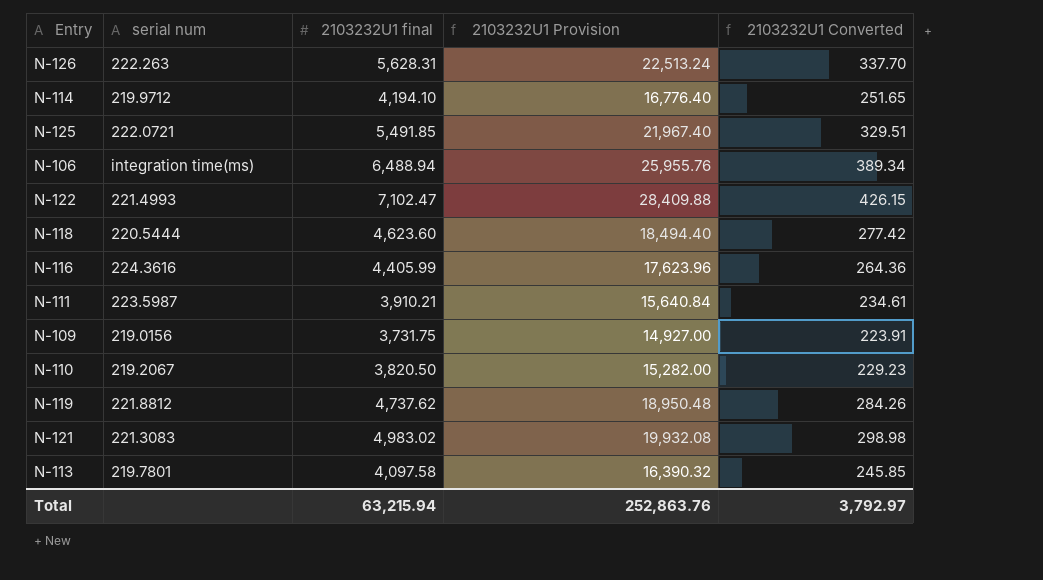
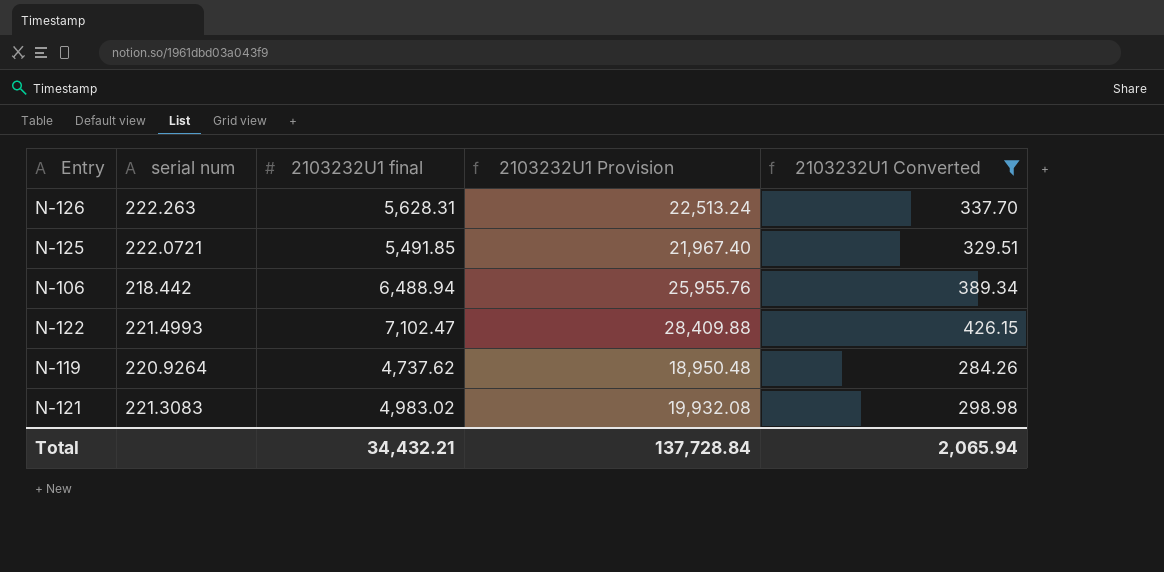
filter: none -> 2103232U1 Converted >= 284.26
N-106 | serial num: integration time(ms) -> 218.442
N-119 | serial num: 221.8812 -> 220.9264
Total | 2103232U1 final: 63,215.94 -> 34,432.21
Total | 2103232U1 Provision: 252,863.76 -> 137,728.84
Total | 2103232U1 Converted: 3,792.97 -> 2,065.94

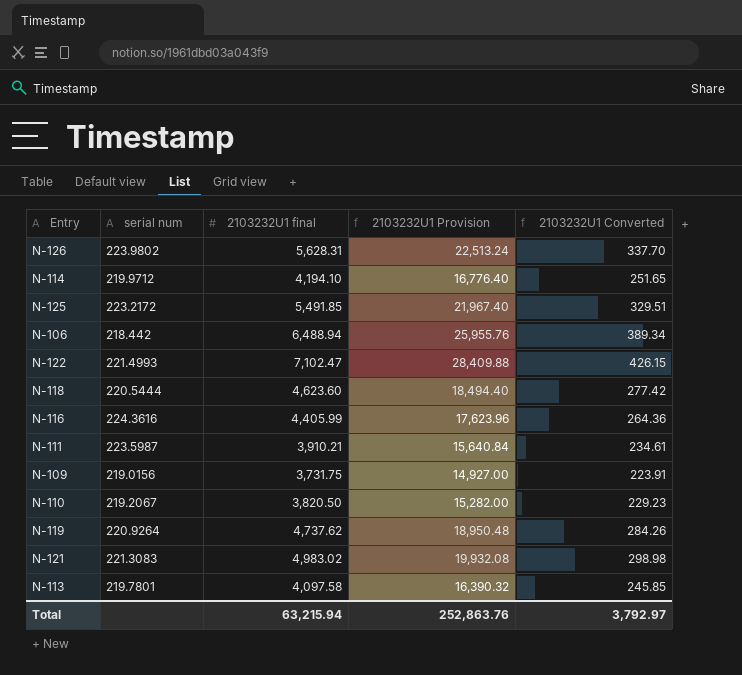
filter: 2103232U1 Converted >= 284.26 -> none
N-126 | serial num: 222.263 -> 223.9802
N-125 | serial num: 222.0721 -> 223.2172
Total | 2103232U1 final: 34,432.21 -> 63,215.94
Total | 2103232U1 Provision: 137,728.84 -> 252,863.76
Total | 2103232U1 Converted: 2,065.94 -> 3,792.97

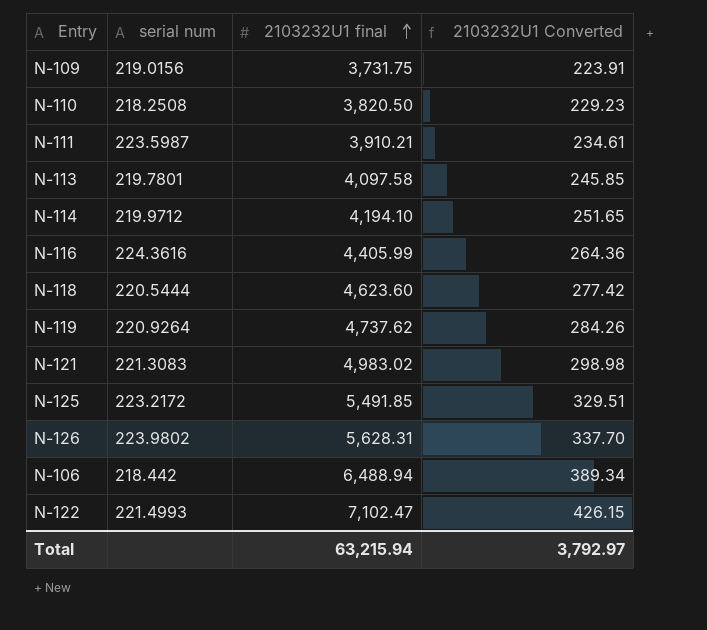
row order: none -> 2103232U1 final ascending
column 2103232U1 Provision | formula: [2103232U1 final] * 4 -> none
N-110 | serial num: 219.2067 -> 218.2508

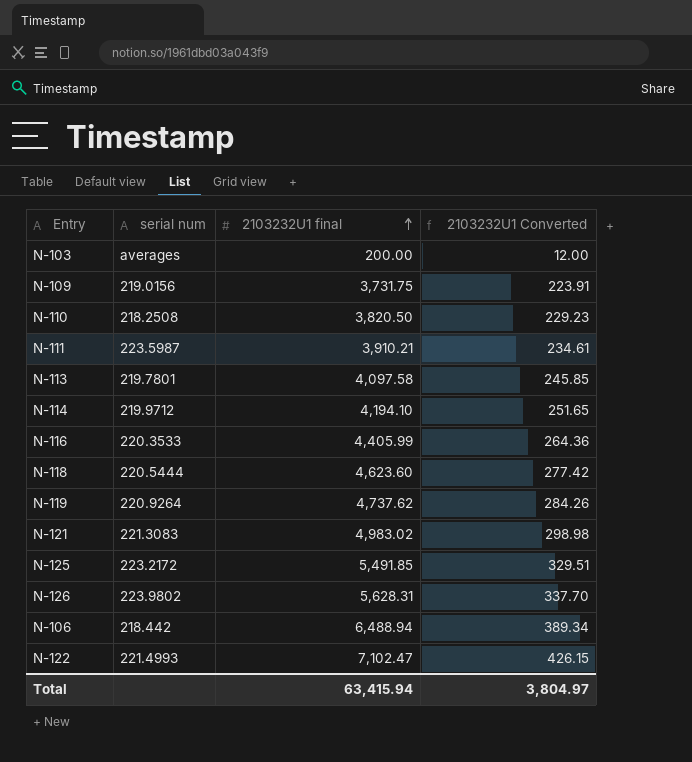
row N-103: none -> averages | 200.00 | 12.00
N-116 | serial num: 224.3616 -> 220.3533
Total | 2103232U1 final: 63,215.94 -> 63,415.94
Total | 2103232U1 Converted: 3,792.97 -> 3,804.97

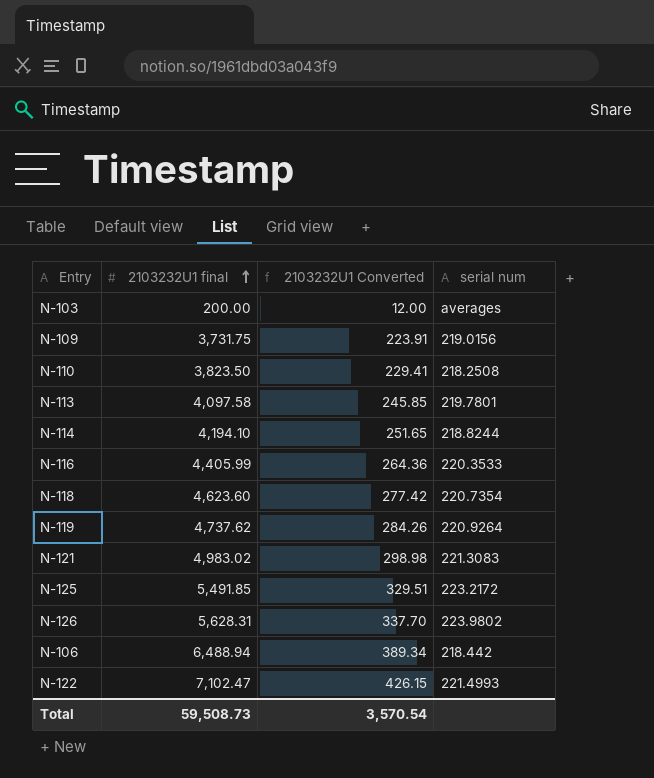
column serial num | position: 2 -> 4
row N-111: 223.5987 | 3,910.21 | 234.61 -> none
N-110 | 2103232U1 final: 3,820.50 -> 3,823.50
N-110 | 2103232U1 Converted: 229.23 -> 229.41
N-114 | serial num: 219.9712 -> 218.8244
N-118 | serial num: 220.5444 -> 220.7354
Total | 2103232U1 final: 63,415.94 -> 59,508.73
Total | 2103232U1 Converted: 3,804.97 -> 3,570.54

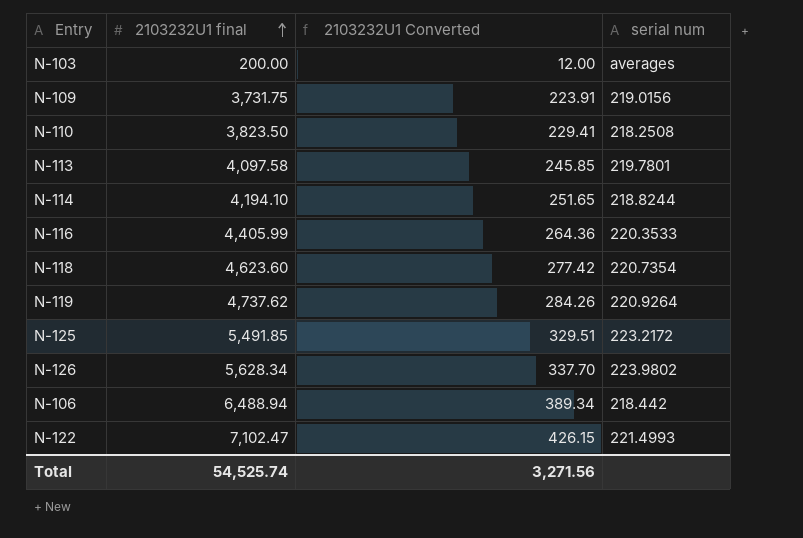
row N-121: 4,983.02 | 298.98 | 221.3083 -> none
N-126 | 2103232U1 final: 5,628.31 -> 5,628.34
Total | 2103232U1 final: 59,508.73 -> 54,525.74
Total | 2103232U1 Converted: 3,570.54 -> 3,271.56

